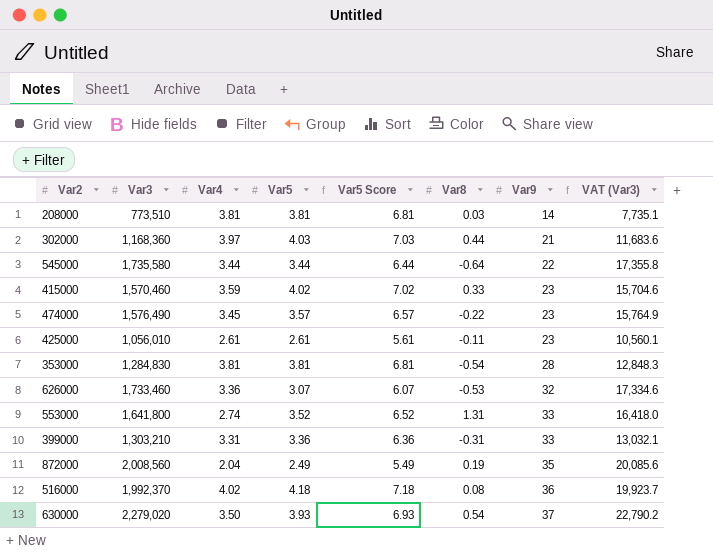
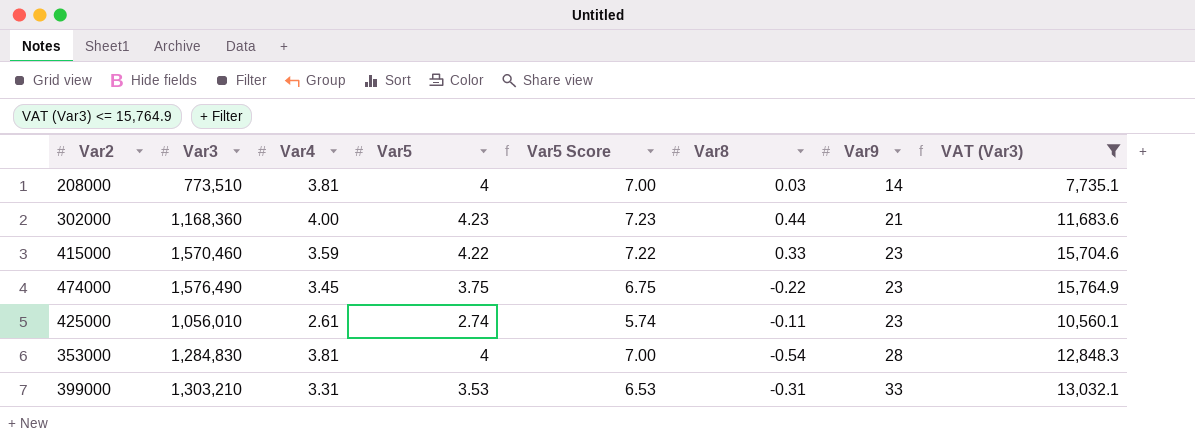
filter: none -> VAT (Var3) <= 15,764.9
208000 | Var5: 3.81 -> 4
208000 | Var5 Score: 6.81 -> 7.00
302000 | Var4: 3.97 -> 4.00
302000 | Var5: 4.03 -> 4.23
302000 | Var5 Score: 7.03 -> 7.23
415000 | Var5: 4.02 -> 4.22
415000 | Var5 Score: 7.02 -> 7.22
474000 | Var5: 3.57 -> 3.75
474000 | Var5 Score: 6.57 -> 6.75
425000 | Var5: 2.61 -> 2.74
425000 | Var5 Score: 5.61 -> 5.74
353000 | Var5: 3.81 -> 4
353000 | Var5 Score: 6.81 -> 7.00
399000 | Var5: 3.36 -> 3.53
399000 | Var5 Score: 6.36 -> 6.53

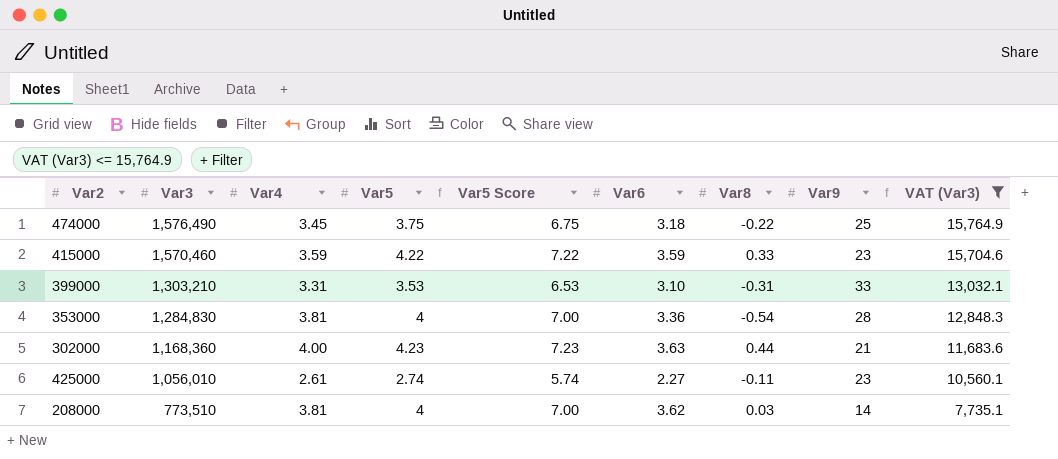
row order: Var9 ascending -> Var3 descending
column Var6 | position: none -> 6
474000 | Var9: 23 -> 25

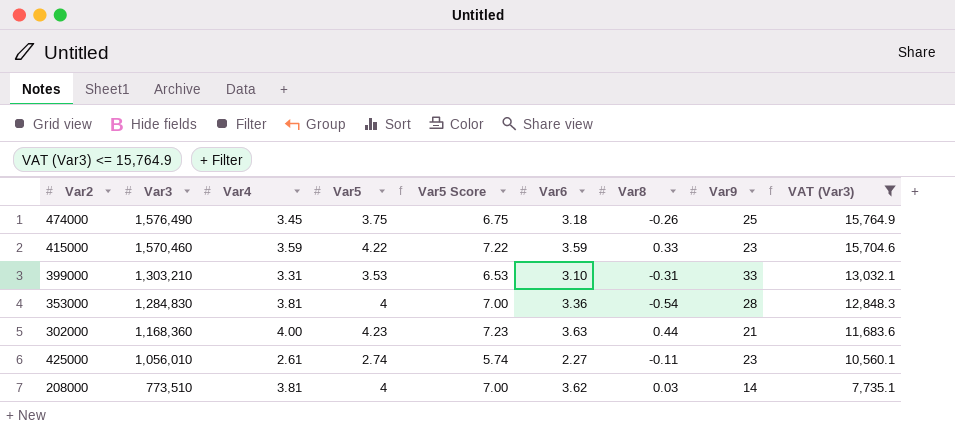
474000 | Var8: -0.22 -> -0.26

